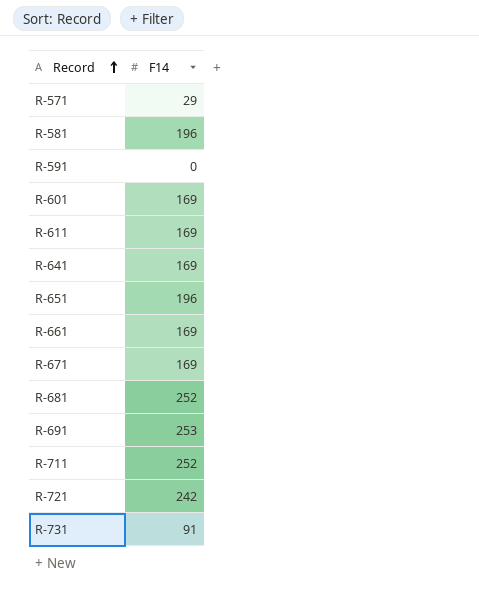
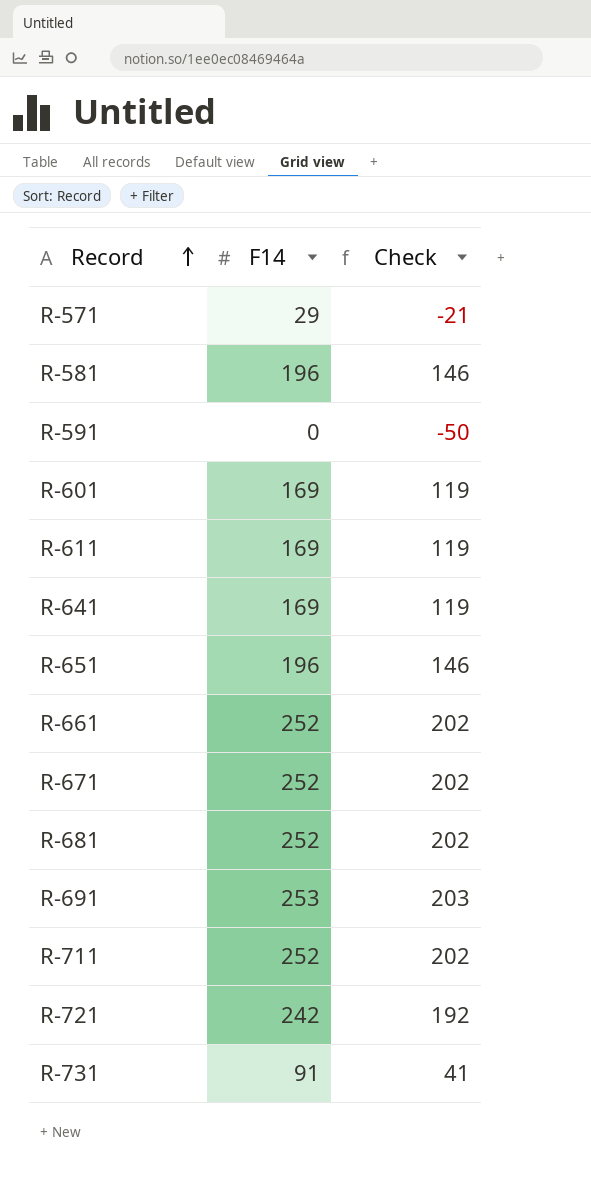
column Check | formula: none -> [F14] - 50
R-661 | F14: 169 -> 252
R-671 | F14: 169 -> 252

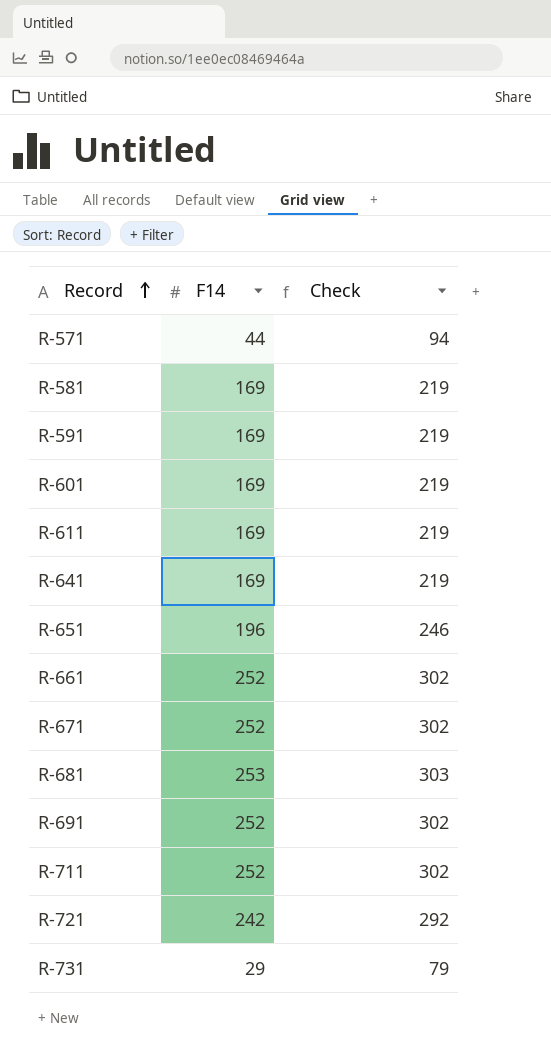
column Check | formula: [F14] - 50 -> [F14] + 50
R-571 | F14: 29 -> 44
R-581 | F14: 196 -> 169
R-591 | F14: 0 -> 169
R-681 | F14: 252 -> 253
R-691 | F14: 253 -> 252
R-731 | F14: 91 -> 29

